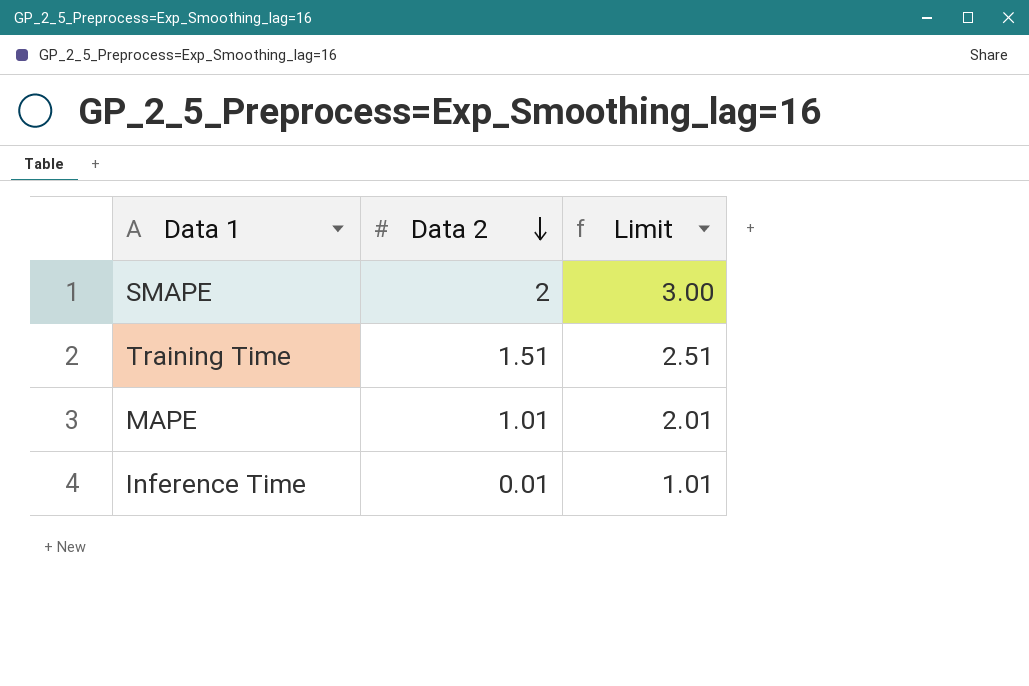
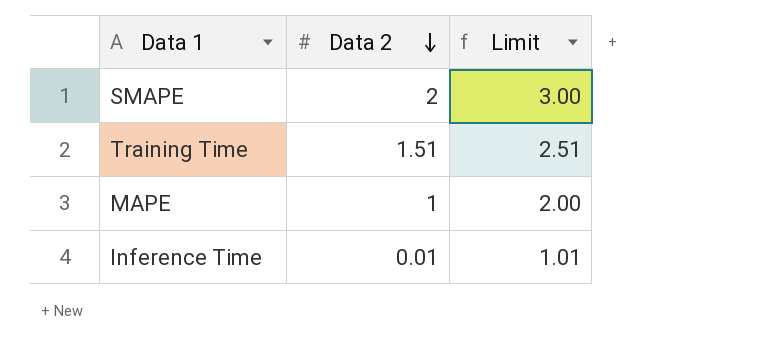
MAPE | Data 2: 1.01 -> 1
MAPE | Limit: 2.01 -> 2.00

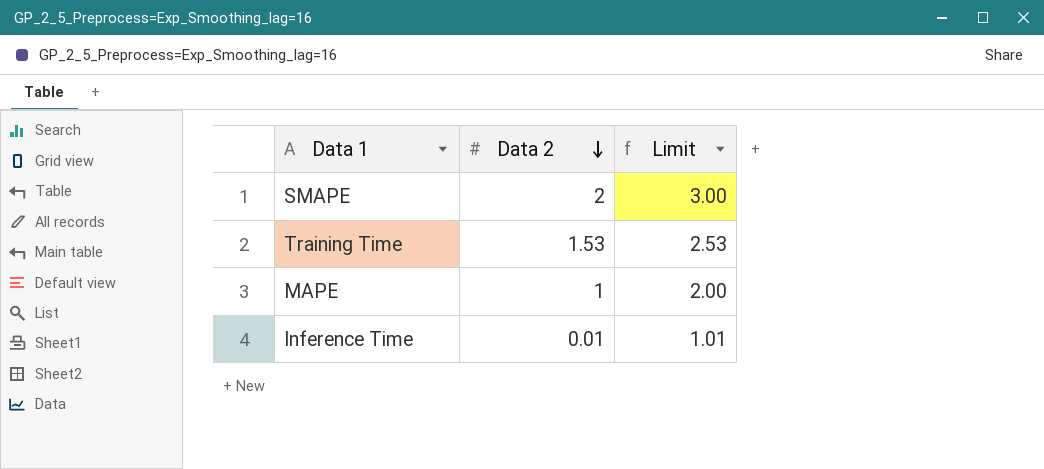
Training Time | Data 2: 1.51 -> 1.53
Training Time | Limit: 2.51 -> 2.53

